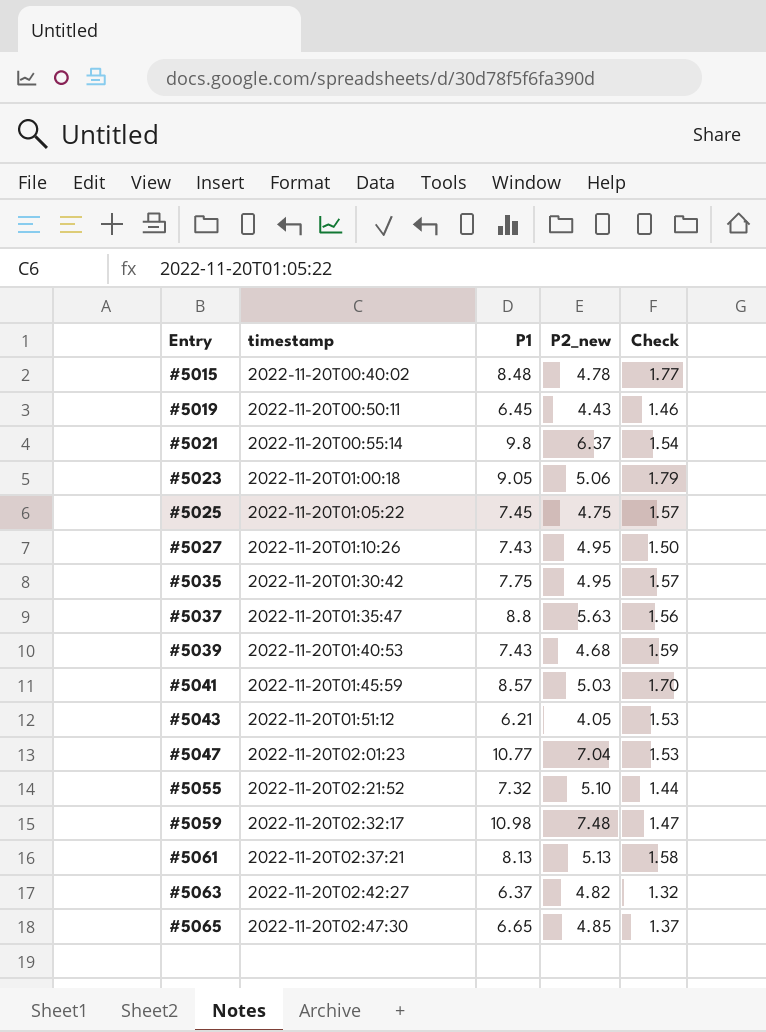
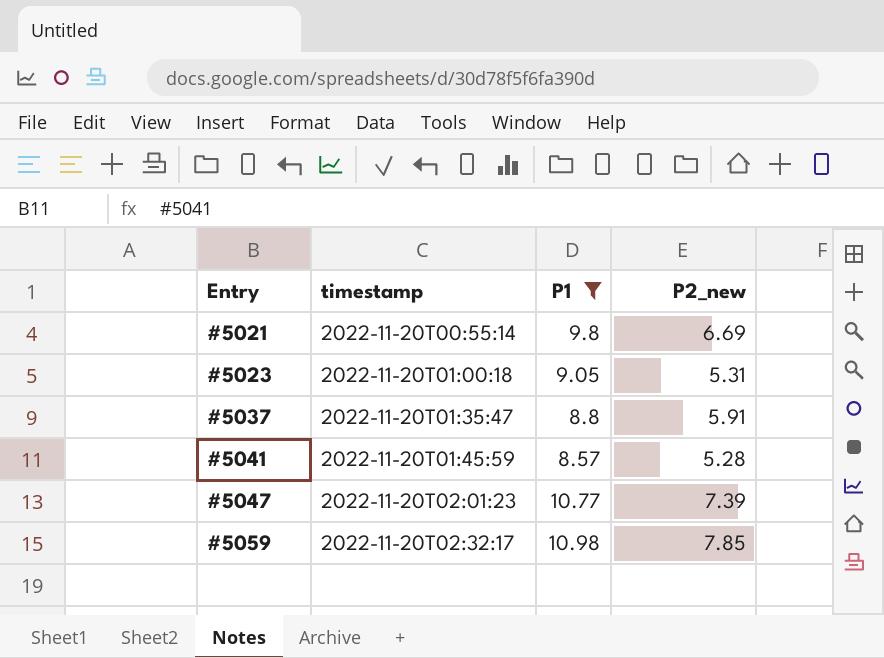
filter: none -> P1 >= 8.57
column Check | formula: [P1] / [P2_new] -> none
#5021 | P2_new: 6.37 -> 6.69
#5023 | P2_new: 5.06 -> 5.31
#5037 | P2_new: 5.63 -> 5.91
#5041 | P2_new: 5.03 -> 5.28
#5047 | P2_new: 7.04 -> 7.39
#5059 | P2_new: 7.48 -> 7.85

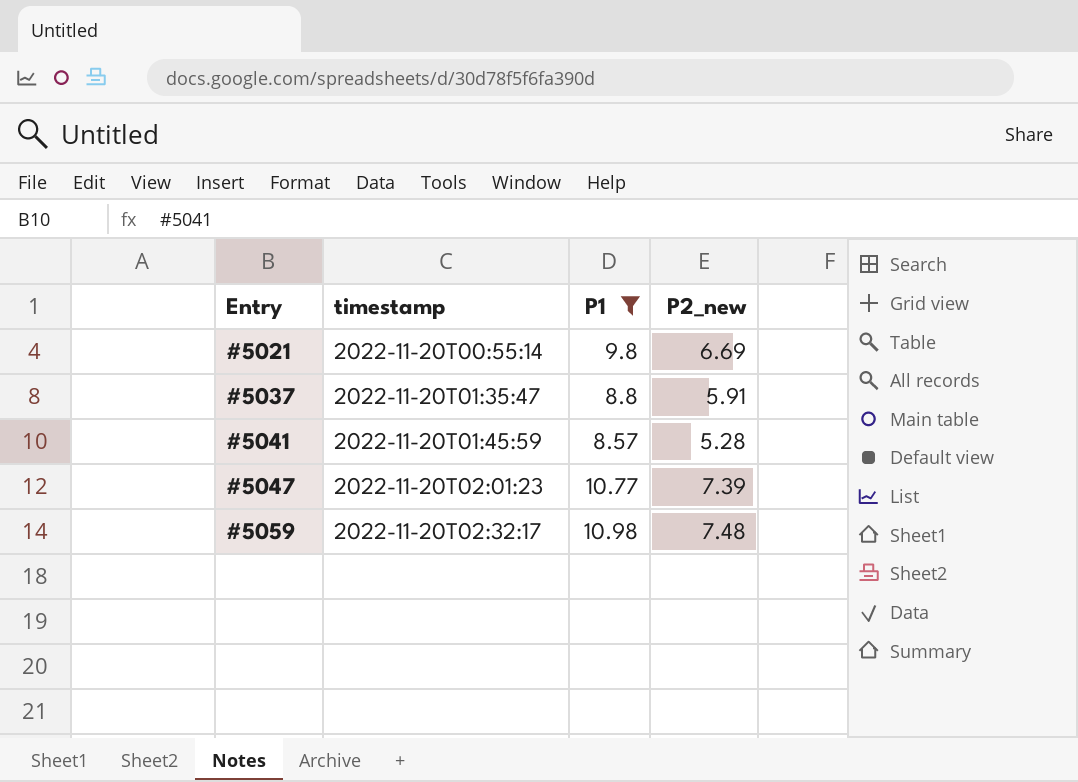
row #5023: 2022-11-20T01:00:18 | 9.05 | 5.31 -> none
#5059 | P2_new: 7.85 -> 7.48

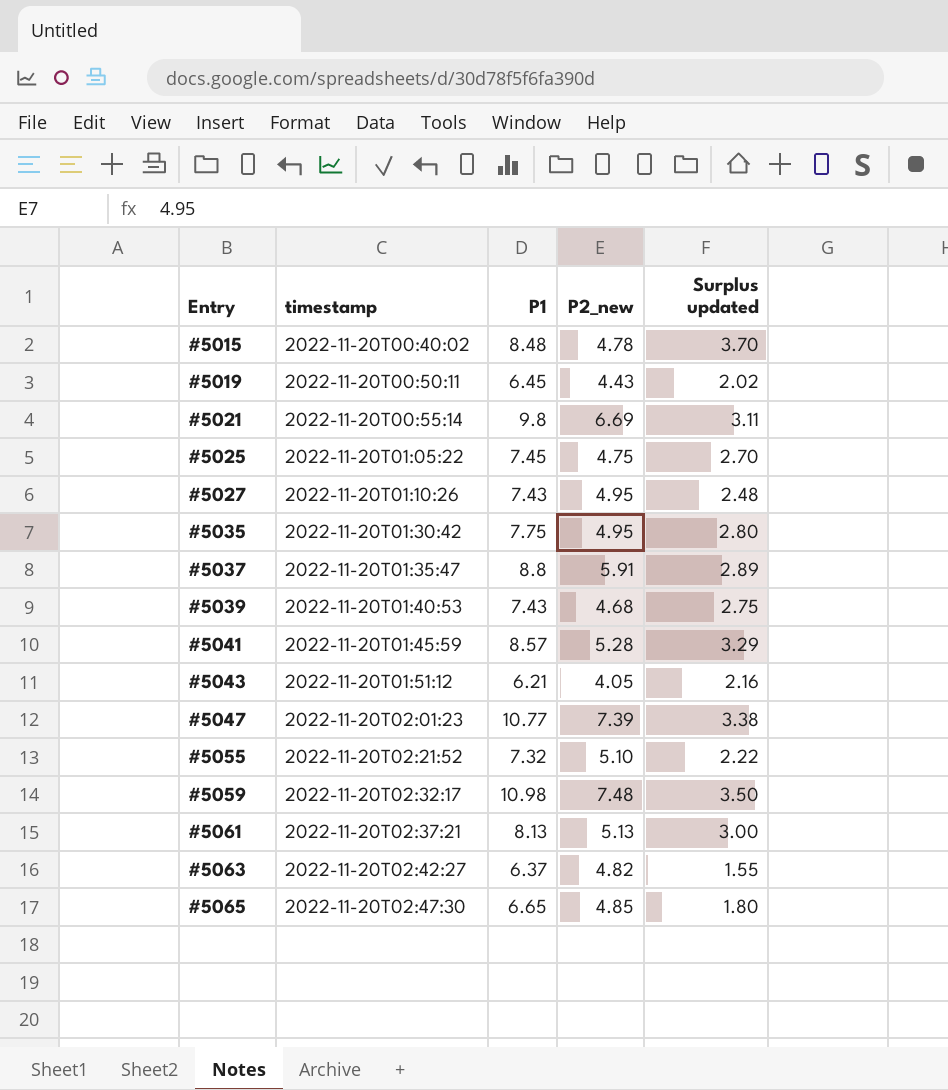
filter: P1 >= 8.57 -> none
column Surplus updated | formula: none -> [P1] - [P2_new]

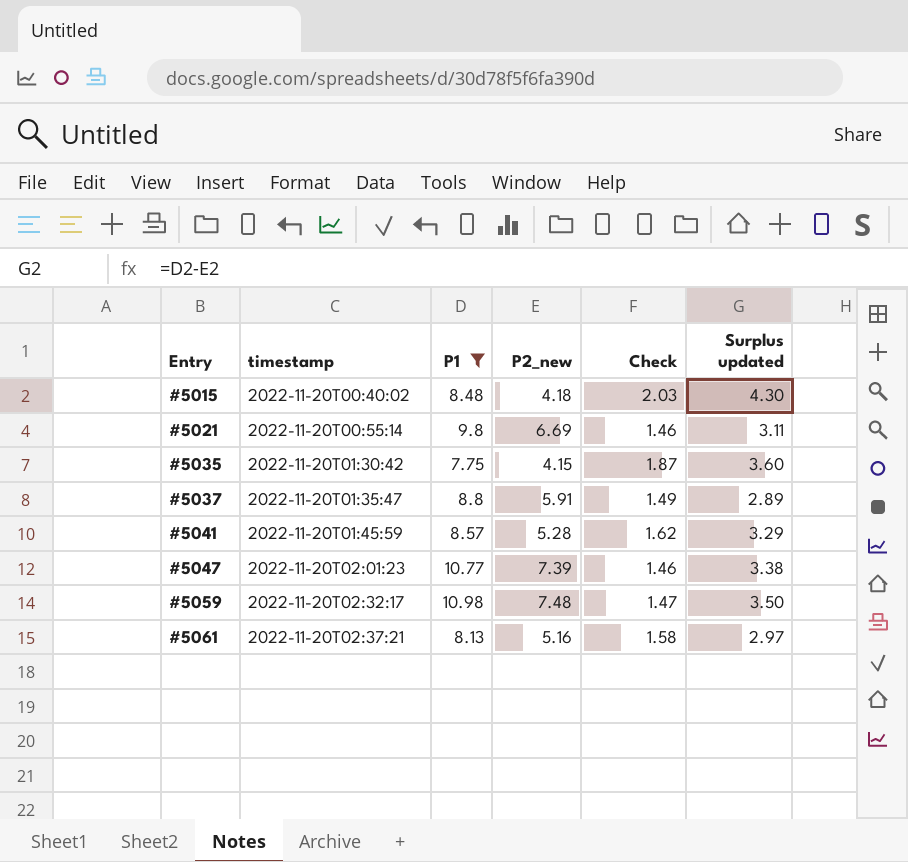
filter: none -> P1 >= 7.75
column Check | formula: none -> [P1] / [P2_new]
#5015 | P2_new: 4.78 -> 4.18
#5015 | Surplus updated: 3.70 -> 4.30
#5035 | P2_new: 4.95 -> 4.15
#5035 | Surplus updated: 2.80 -> 3.60
#5061 | P2_new: 5.13 -> 5.16
#5061 | Surplus updated: 3.00 -> 2.97

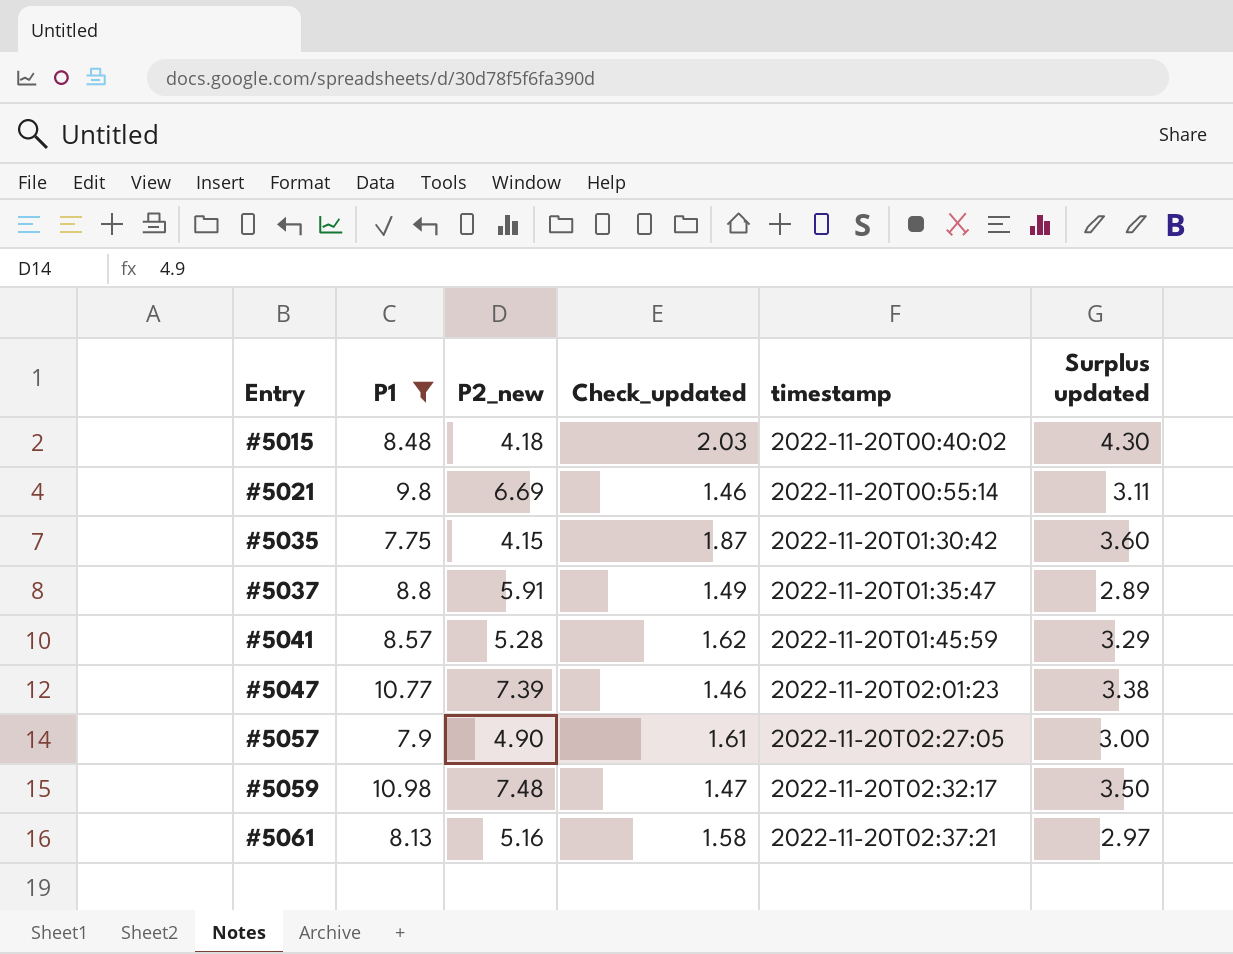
column name: Check -> Check_updated
column timestamp | position: 2 -> 5
row #5057: none -> 7.9 | 4.90 | 1.61 | 2022-11-20T02:27:05 | 3.00

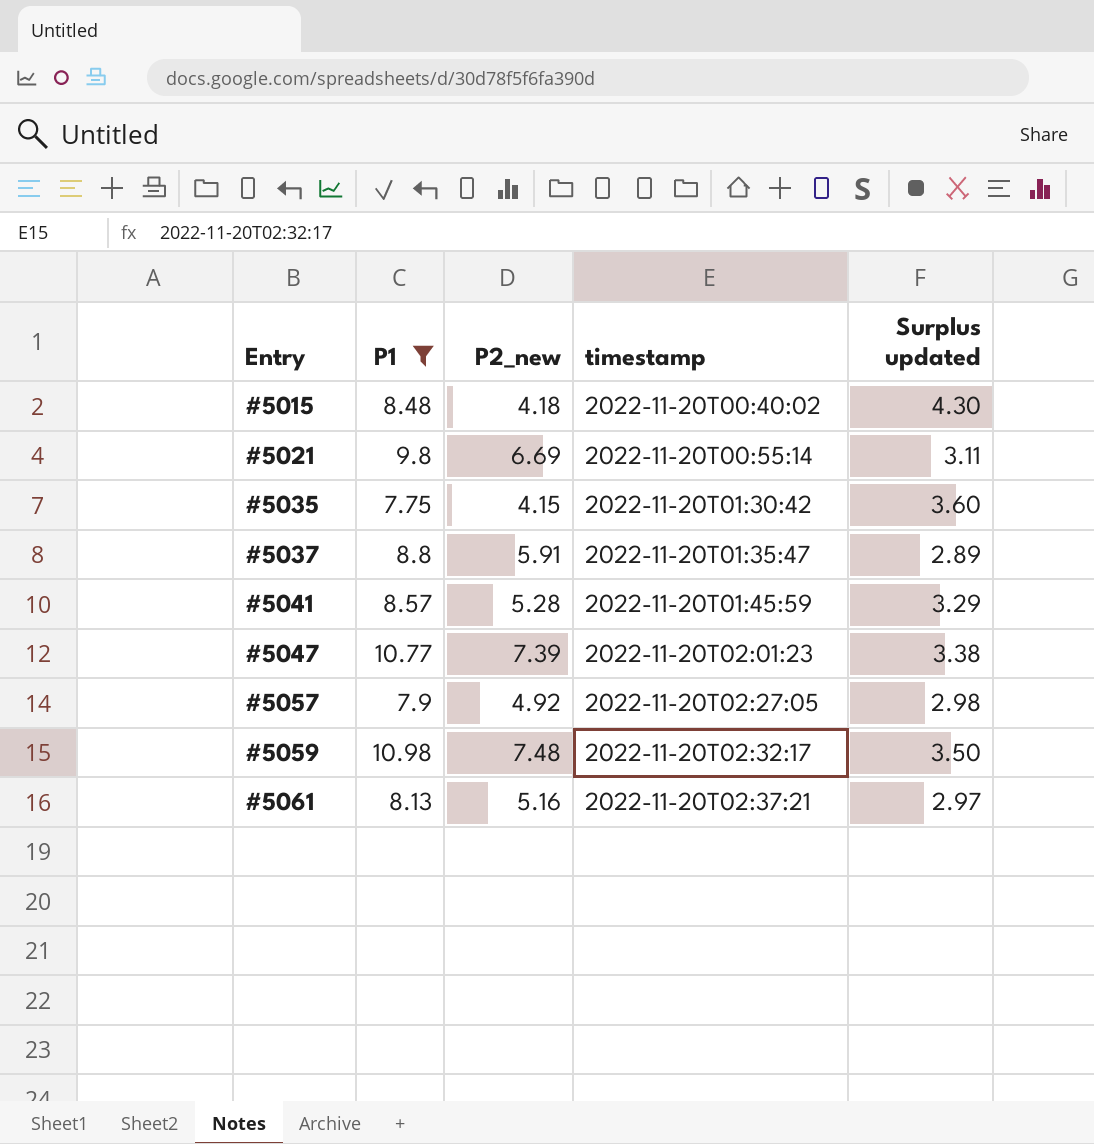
column Check_updated | formula: [P1] / [P2_new] -> none
#5057 | P2_new: 4.90 -> 4.92
#5057 | Surplus updated: 3.00 -> 2.98

